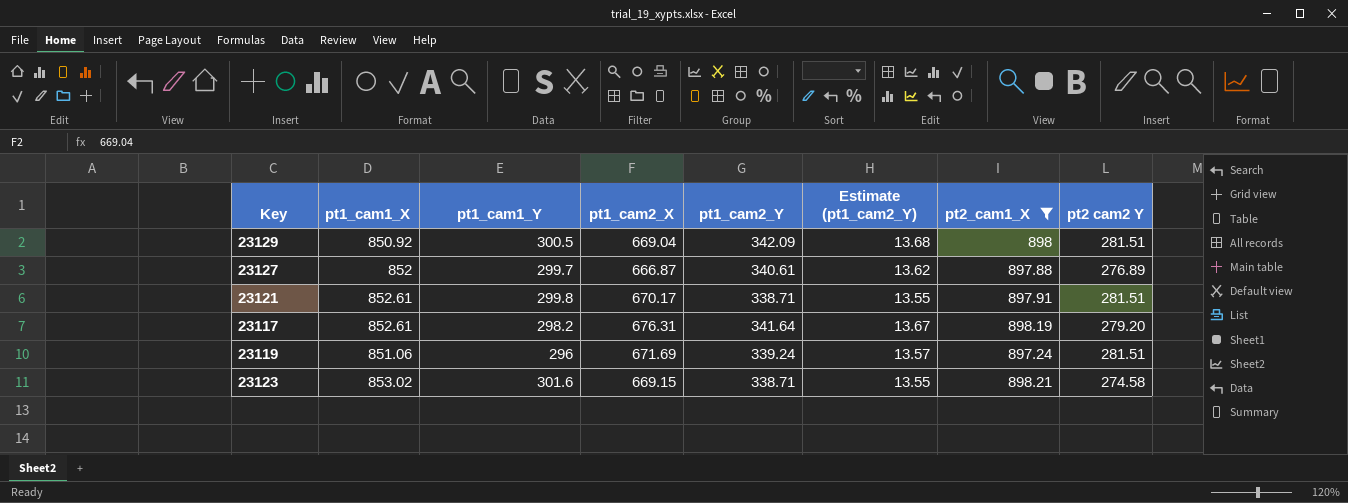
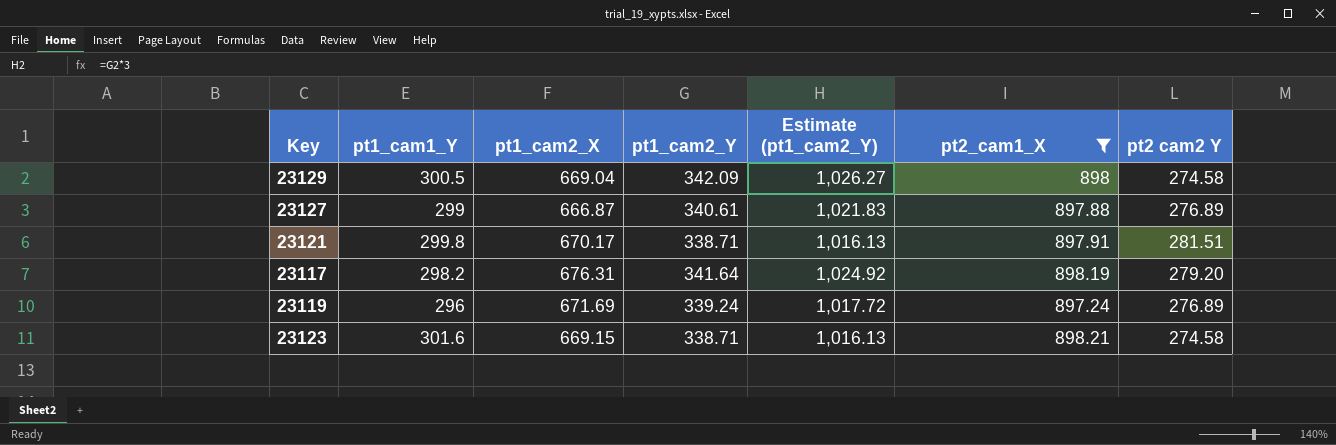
column pt1_cam1_X | position: 2 -> none
column Estimate (pt1_cam2_Y) | formula: [pt1_cam2_Y] * 0.04 -> [pt1_cam2_Y] * 3
23129 | pt2 cam2 Y: 281.51 -> 274.58
23127 | pt1_cam1_Y: 299.7 -> 299
23119 | pt2 cam2 Y: 281.51 -> 276.89

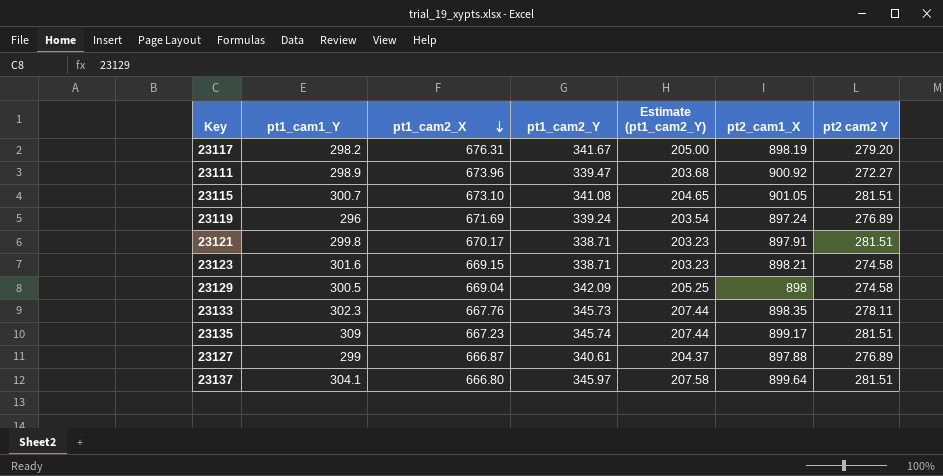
filter: pt2_cam1_X <= 898.21 -> none
row order: none -> pt1_cam2_X descending
column Estimate (pt1_cam2_Y) | formula: [pt1_cam2_Y] * 3 -> [pt1_cam2_Y] * 0.6
23117 | pt1_cam2_Y: 341.64 -> 341.67

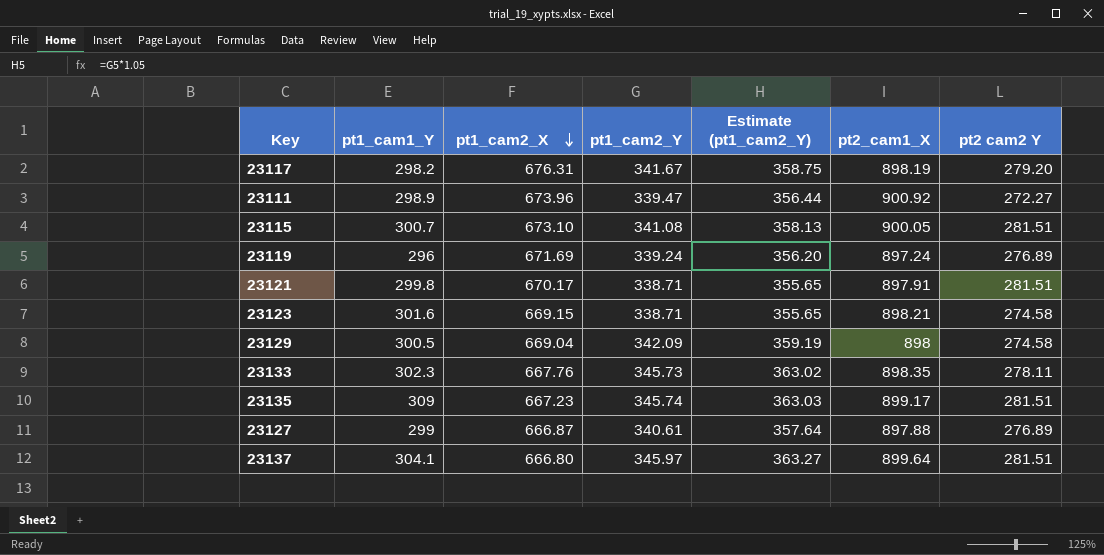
column Estimate (pt1_cam2_Y) | formula: [pt1_cam2_Y] * 0.6 -> [pt1_cam2_Y] * 1.05
23115 | pt2_cam1_X: 901.05 -> 900.05

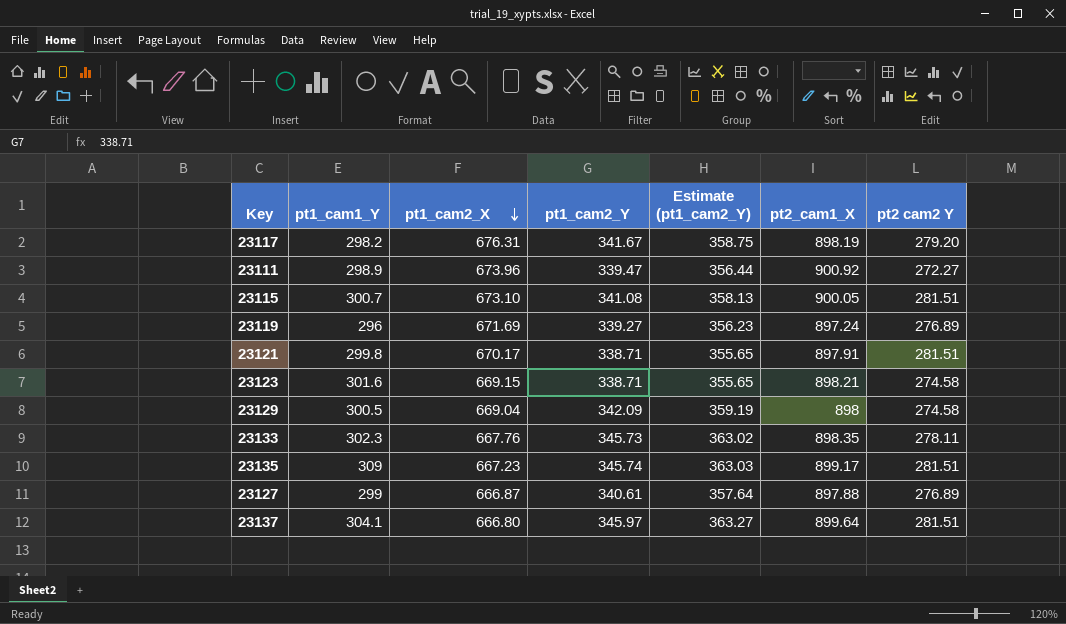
23119 | pt1_cam2_Y: 339.24 -> 339.27
23119 | Estimate (pt1_cam2_Y): 356.20 -> 356.23

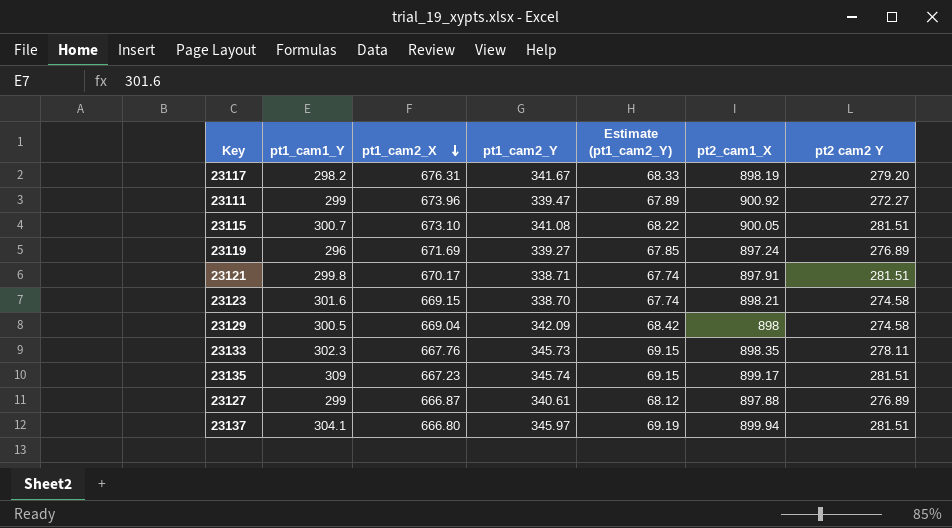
column Estimate (pt1_cam2_Y) | formula: [pt1_cam2_Y] * 1.05 -> [pt1_cam2_Y] * 0.2
23111 | pt1_cam1_Y: 298.9 -> 299
23123 | pt1_cam2_Y: 338.71 -> 338.70
23137 | pt2_cam1_X: 899.64 -> 899.94

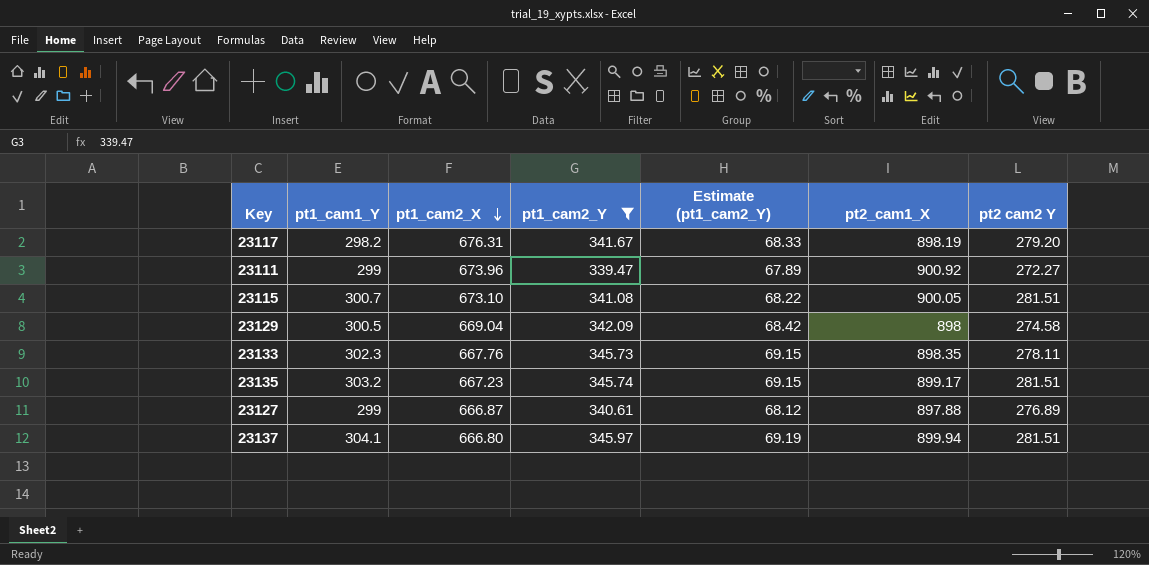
filter: none -> pt1_cam2_Y >= 339.47
23135 | pt1_cam1_Y: 309 -> 303.2

